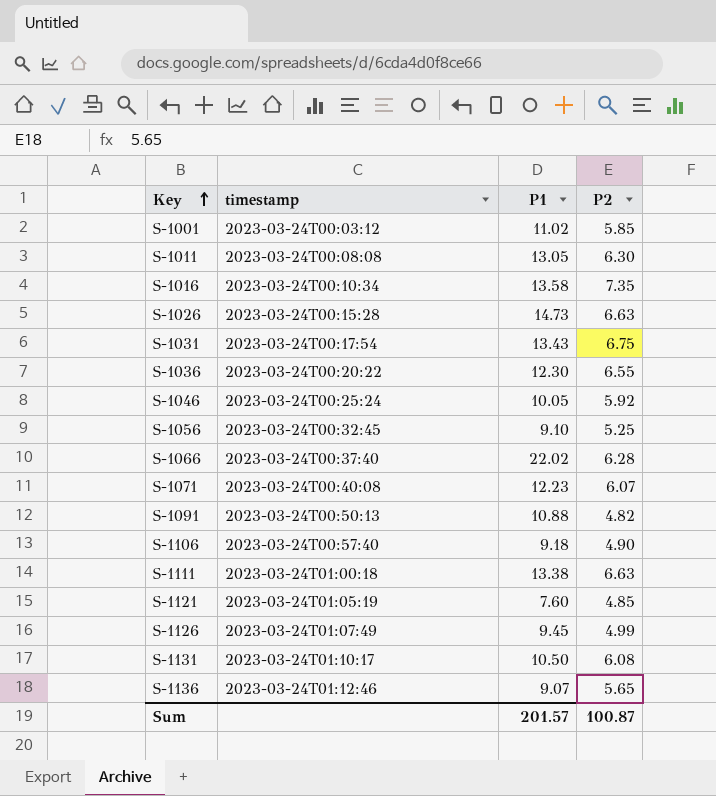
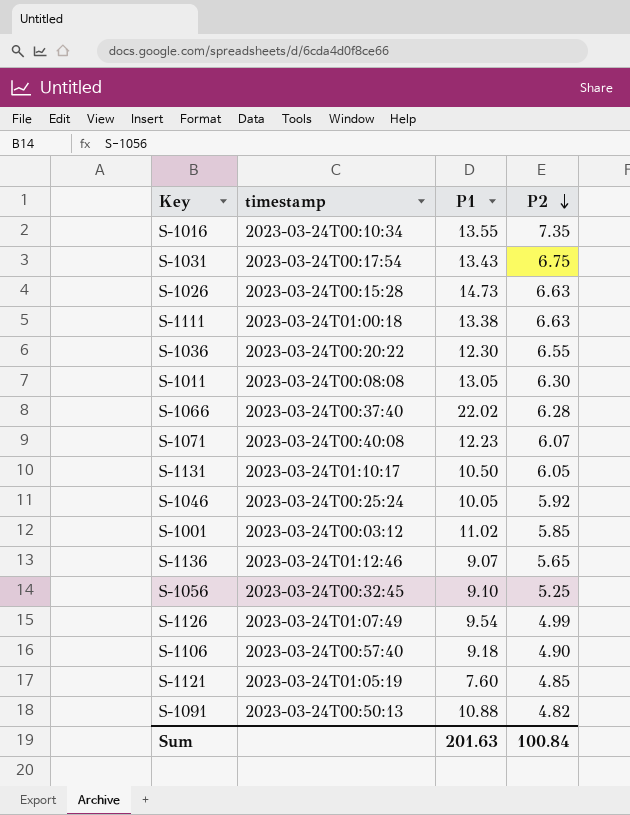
row order: Key ascending -> P2 descending
S-1016 | P1: 13.58 -> 13.55
S-1131 | P2: 6.08 -> 6.05
S-1126 | P1: 9.45 -> 9.54
Sum | P1: 201.57 -> 201.63
Sum | P2: 100.87 -> 100.84

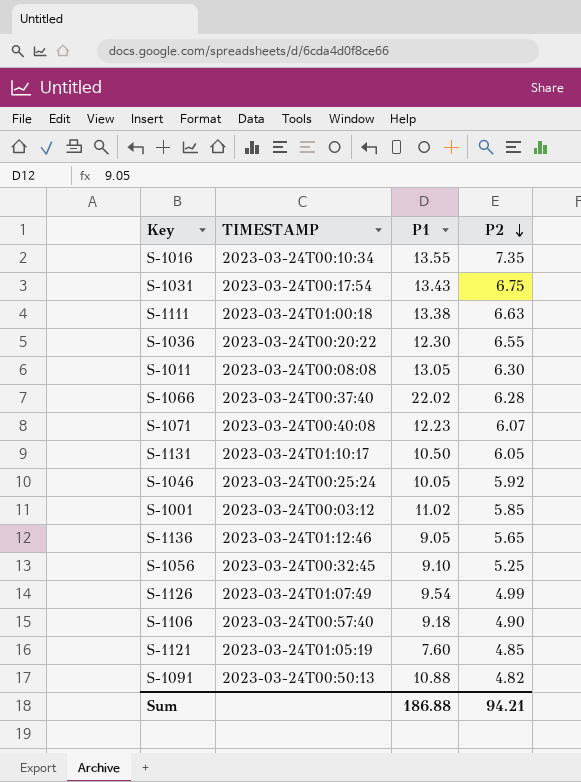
column name: timestamp -> TIMESTAMP
row S-1026: 2023-03-24T00:15:28 | 14.73 | 6.63 -> none
S-1136 | P1: 9.07 -> 9.05
Sum | P1: 201.63 -> 186.88
Sum | P2: 100.84 -> 94.21

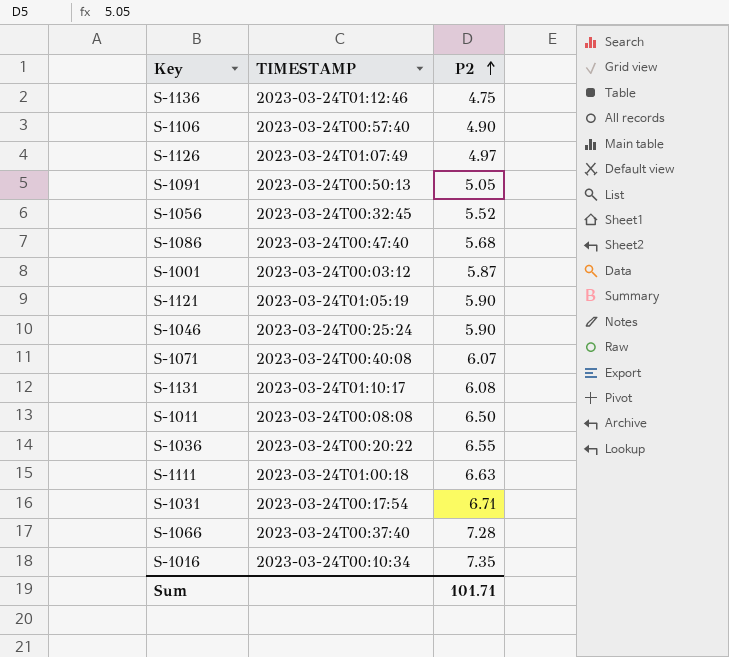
row order: P2 descending -> P2 ascending
column P1 | position: 3 -> none
S-1136 | P2: 5.65 -> 4.75
S-1126 | P2: 4.99 -> 4.97
S-1091 | P2: 4.82 -> 5.05
S-1056 | P2: 5.25 -> 5.52
row S-1086: none -> 2023-03-24T00:47:40 | 5.68
S-1001 | P2: 5.85 -> 5.87
S-1121 | P2: 4.85 -> 5.90
S-1046 | P2: 5.92 -> 5.90
S-1131 | P2: 6.05 -> 6.08
S-1011 | P2: 6.30 -> 6.50
S-1031 | P2: 6.75 -> 6.71
S-1066 | P2: 6.28 -> 7.28
Sum | P2: 94.21 -> 101.71

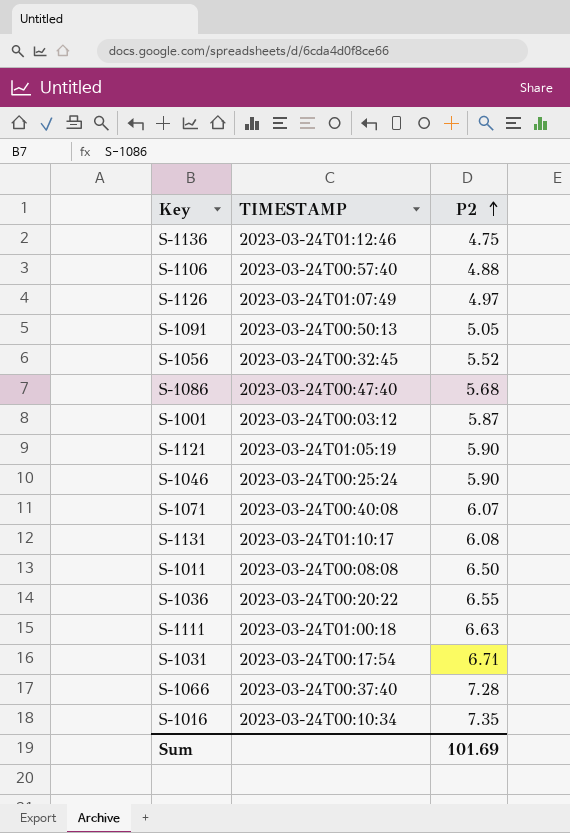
S-1106 | P2: 4.90 -> 4.88
Sum | P2: 101.71 -> 101.69

